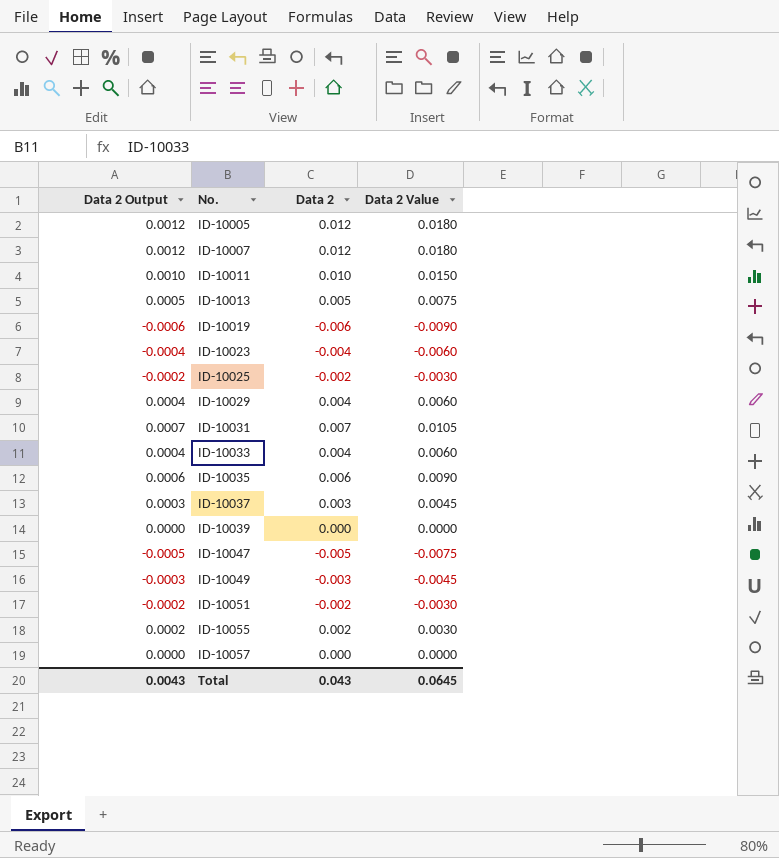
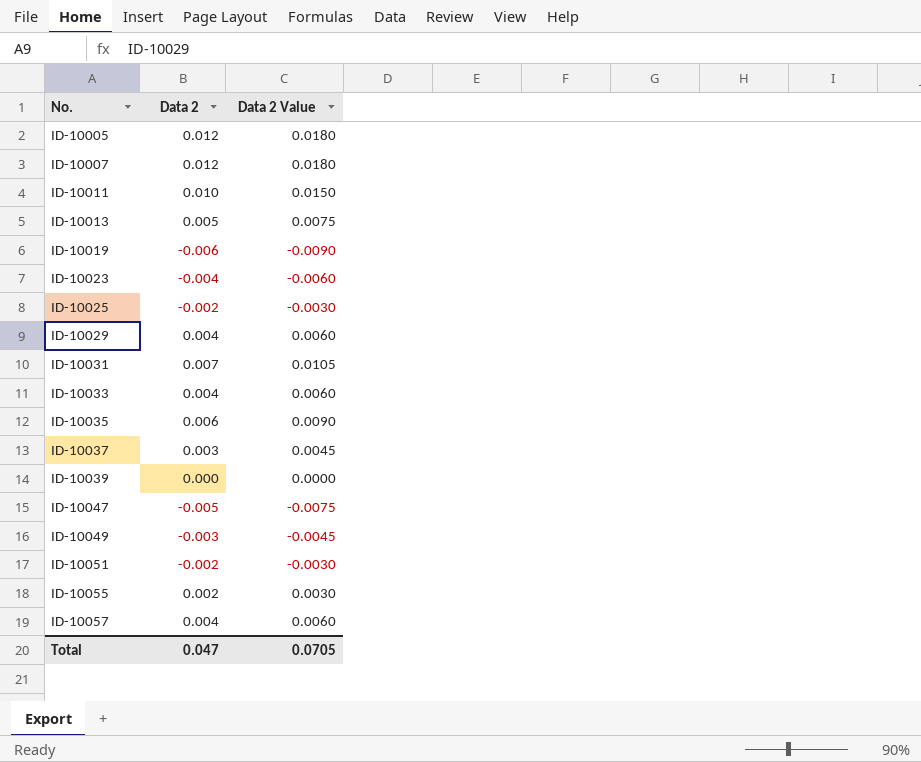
column Data 2 Output | formula: [Data 2] * 0.1 -> none
ID-10057 | Data 2: 0.000 -> 0.004
ID-10057 | Data 2 Value: 0.0000 -> 0.0060
Total | Data 2: 0.043 -> 0.047
Total | Data 2 Value: 0.0645 -> 0.0705

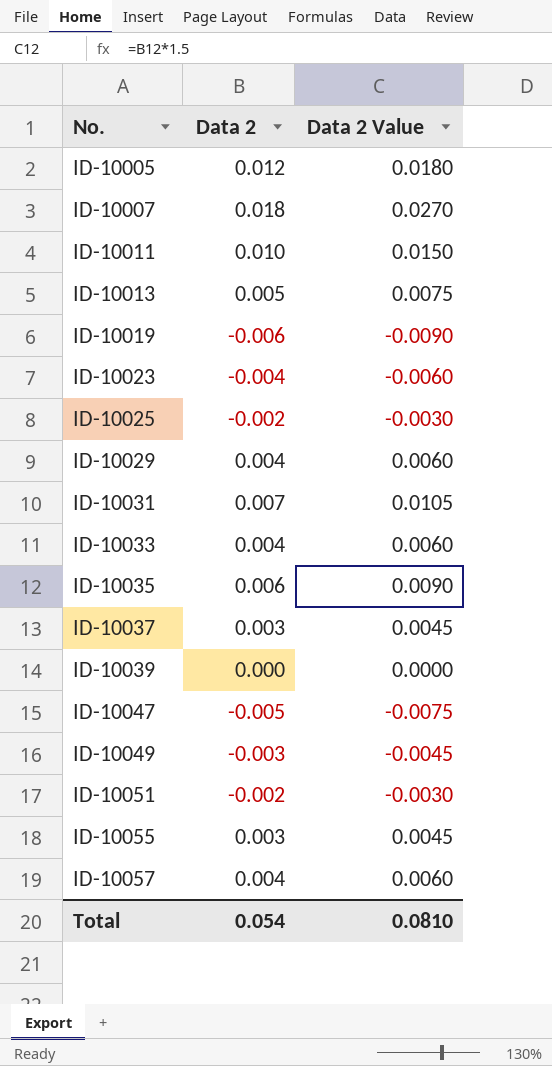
ID-10007 | Data 2: 0.012 -> 0.018
ID-10007 | Data 2 Value: 0.0180 -> 0.0270
ID-10055 | Data 2: 0.002 -> 0.003
ID-10055 | Data 2 Value: 0.0030 -> 0.0045
Total | Data 2: 0.047 -> 0.054
Total | Data 2 Value: 0.0705 -> 0.0810

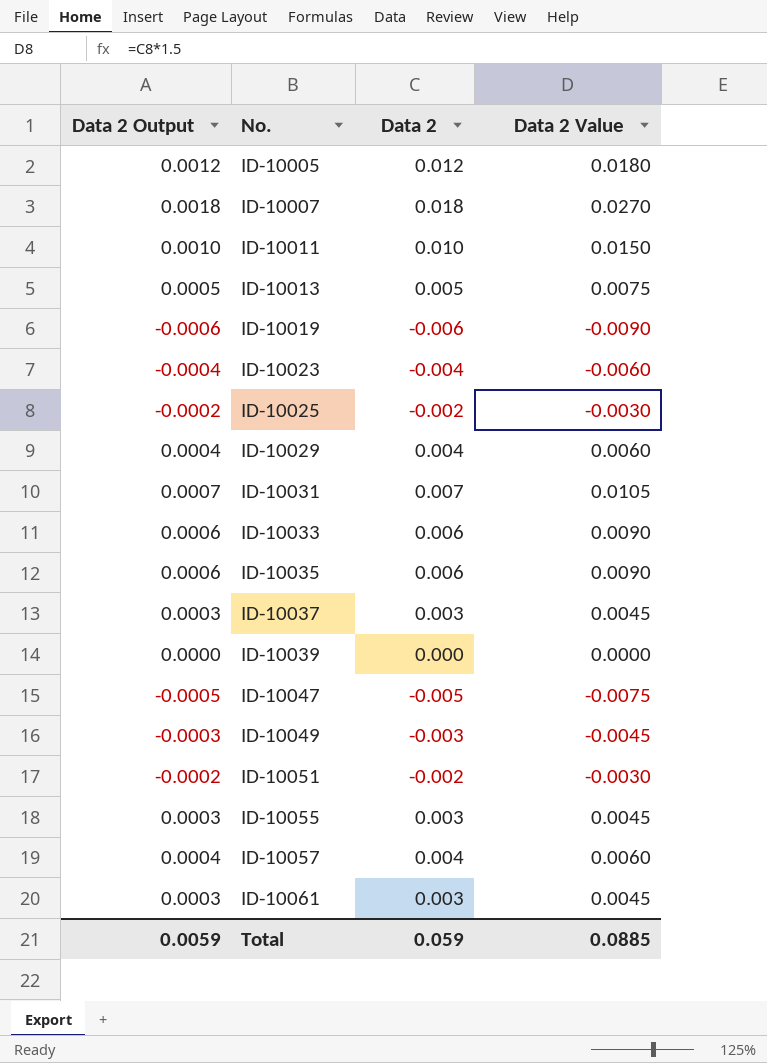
column Data 2 Output | formula: none -> [Data 2] * 0.1
ID-10033 | Data 2: 0.004 -> 0.006
ID-10033 | Data 2 Value: 0.0060 -> 0.0090
row ID-10061: none -> 0.0003 | 0.003 | 0.0045
Total | Data 2: 0.054 -> 0.059
Total | Data 2 Value: 0.0810 -> 0.0885

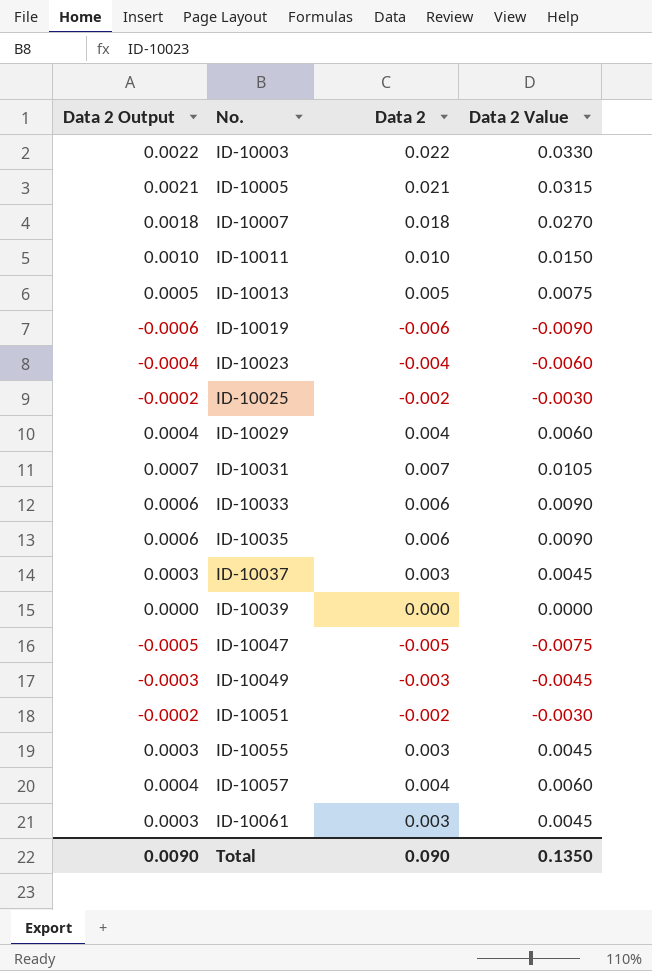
row ID-10003: none -> 0.0022 | 0.022 | 0.0330
ID-10005 | Data 2 Output: 0.0012 -> 0.0021
ID-10005 | Data 2: 0.012 -> 0.021
ID-10005 | Data 2 Value: 0.0180 -> 0.0315
Total | Data 2 Output: 0.0059 -> 0.0090
Total | Data 2: 0.059 -> 0.090
Total | Data 2 Value: 0.0885 -> 0.1350

